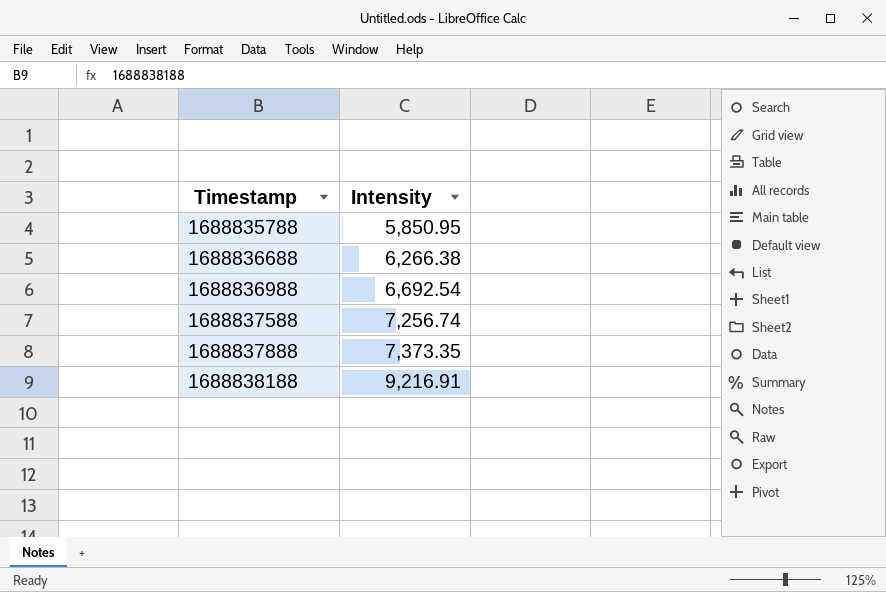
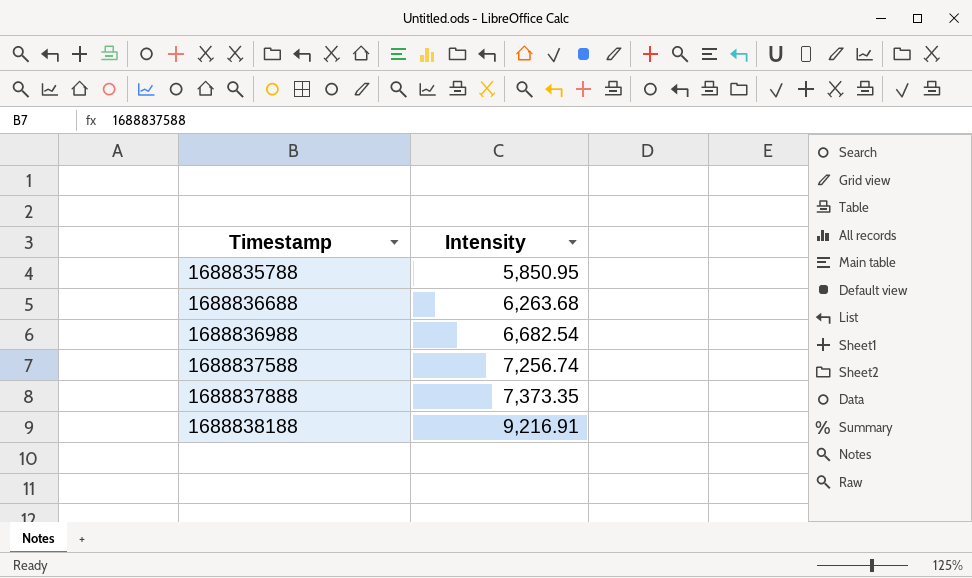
1688836688 | Intensity: 6,266.38 -> 6,263.68
1688836988 | Intensity: 6,692.54 -> 6,682.54

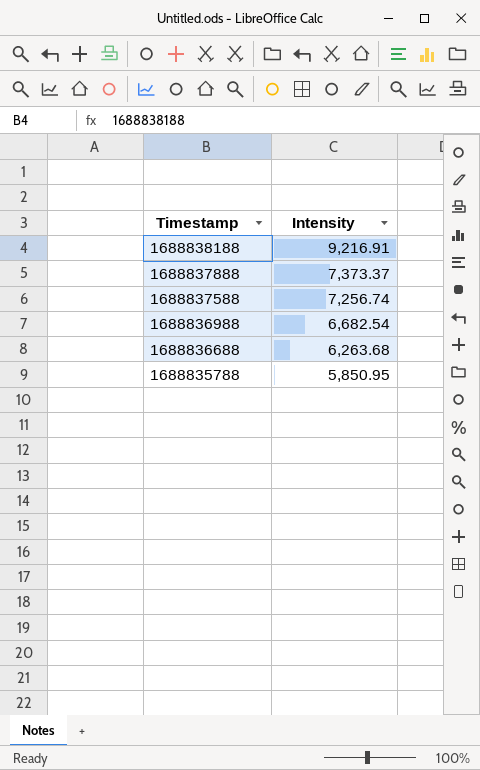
row order: Timestamp ascending -> Timestamp descending
1688837888 | Intensity: 7,373.35 -> 7,373.37

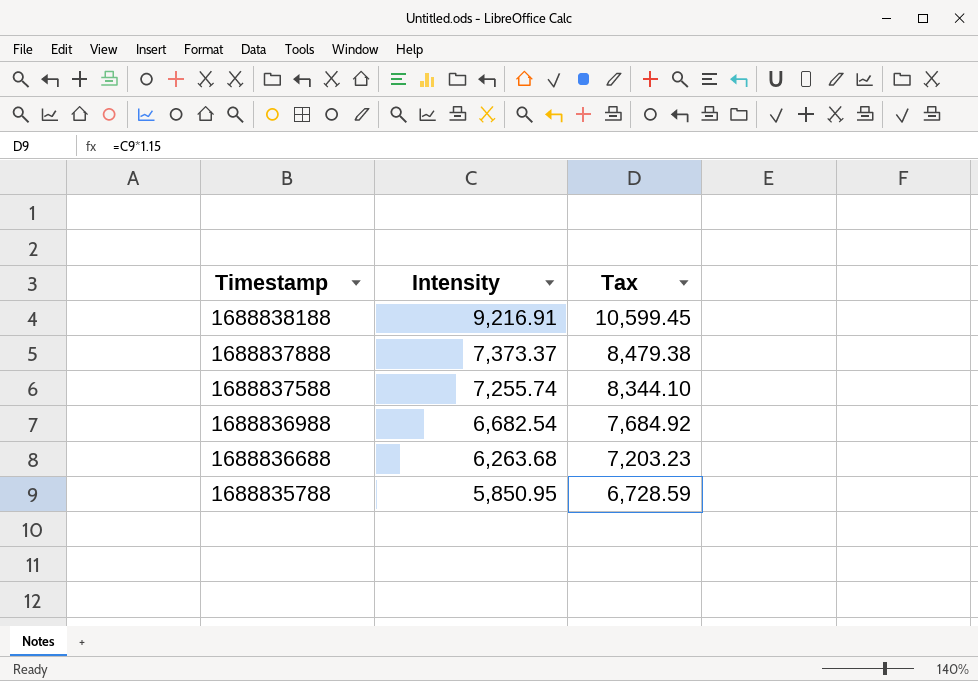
column Tax | formula: none -> [Intensity] * 1.15
1688837588 | Intensity: 7,256.74 -> 7,255.74

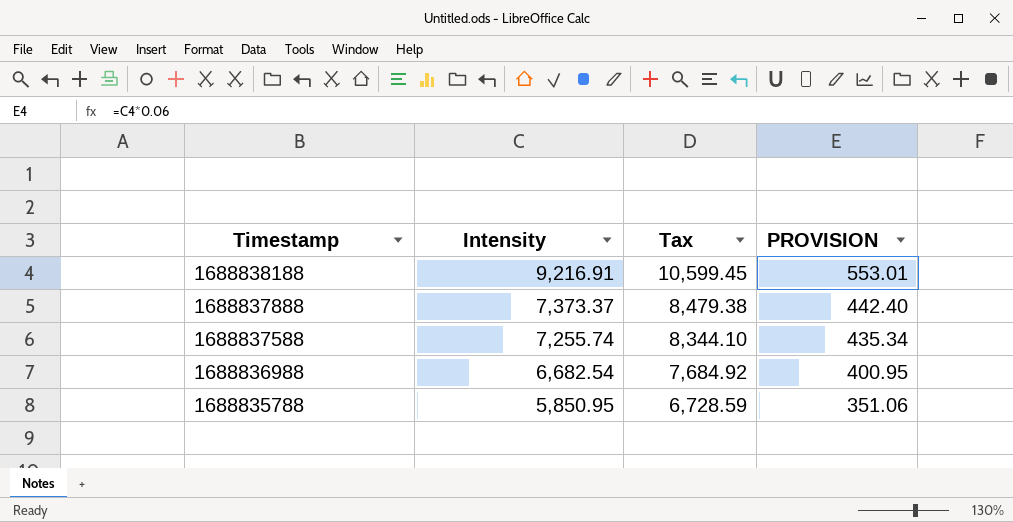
column PROVISION | formula: none -> [Intensity] * 0.06
row 1688836688: 6,263.68 | 7,203.23 -> none

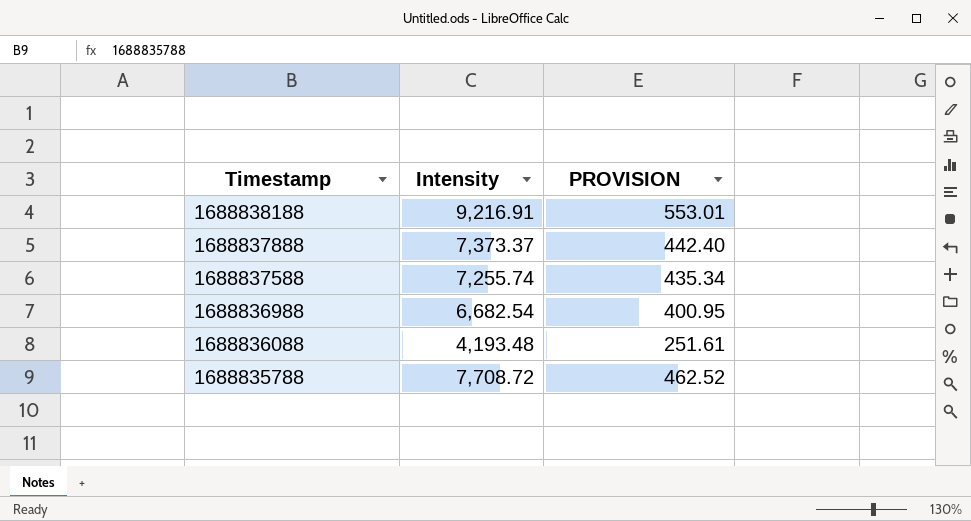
column Tax | formula: [Intensity] * 1.15 -> none
row 1688836088: none -> 4,193.48 | 251.61
1688835788 | Intensity: 5,850.95 -> 7,708.72
1688835788 | PROVISION: 351.06 -> 462.52

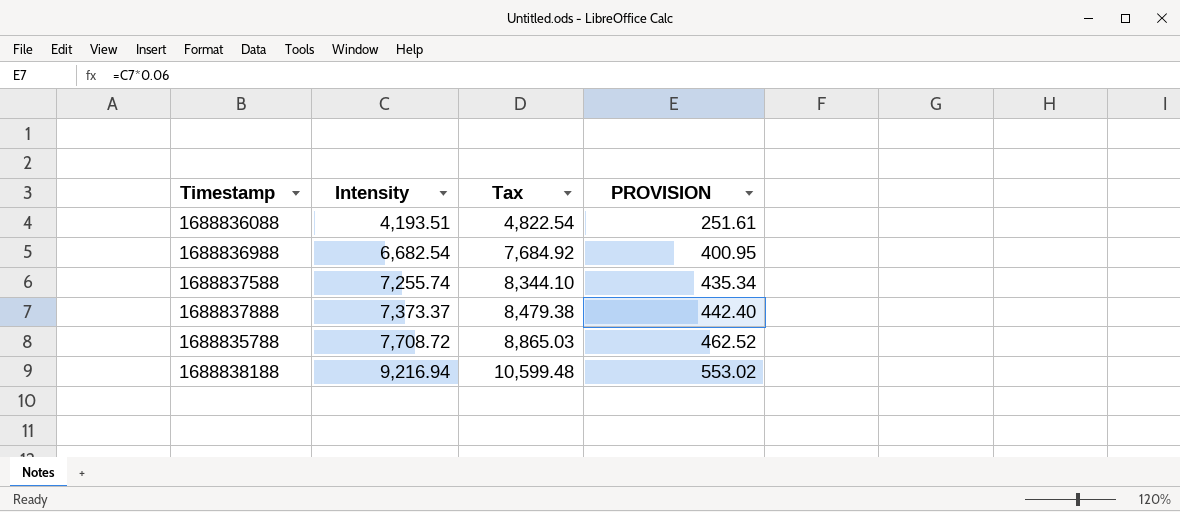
row order: Timestamp descending -> Intensity ascending
column Tax | formula: none -> [Intensity] * 1.15
1688836088 | Intensity: 4,193.48 -> 4,193.51
1688838188 | Intensity: 9,216.91 -> 9,216.94
1688838188 | PROVISION: 553.01 -> 553.02

